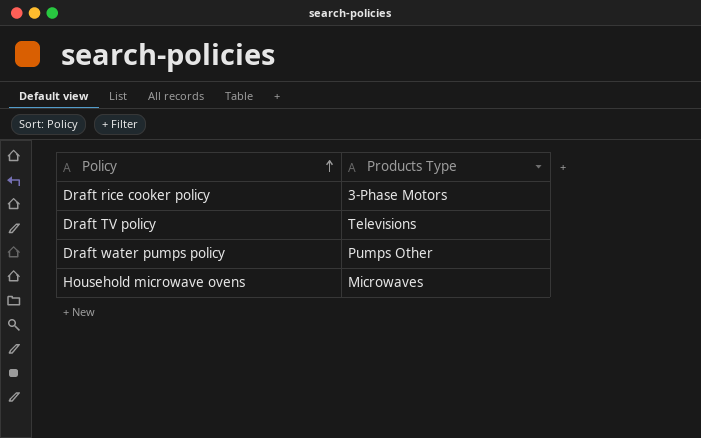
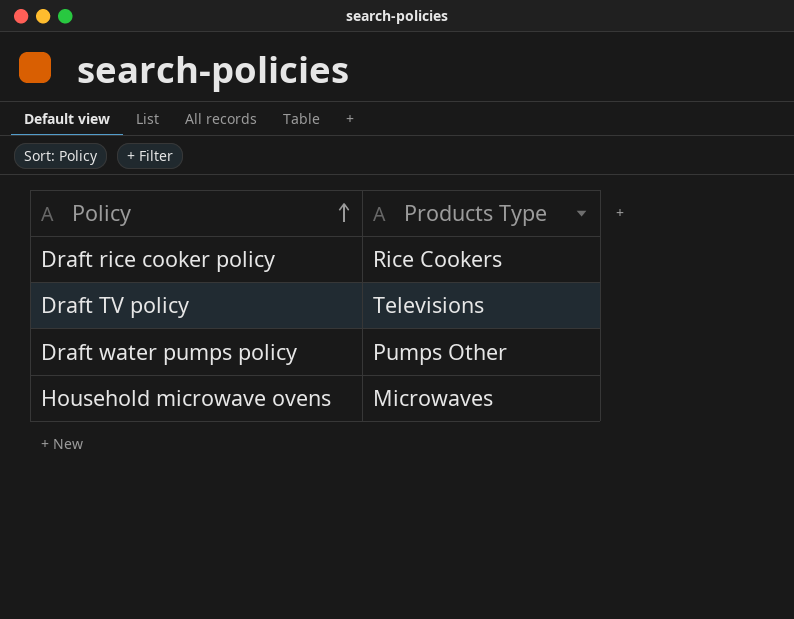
Draft rice cooker policy | Products Type: 3-Phase Motors -> Rice Cookers

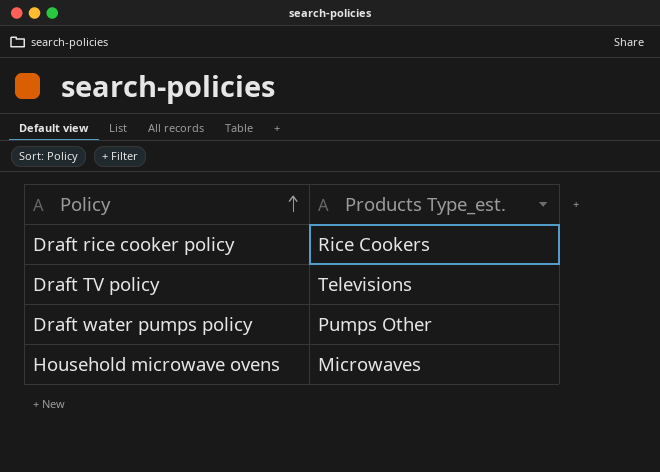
column name: Products Type -> Products Type_est.

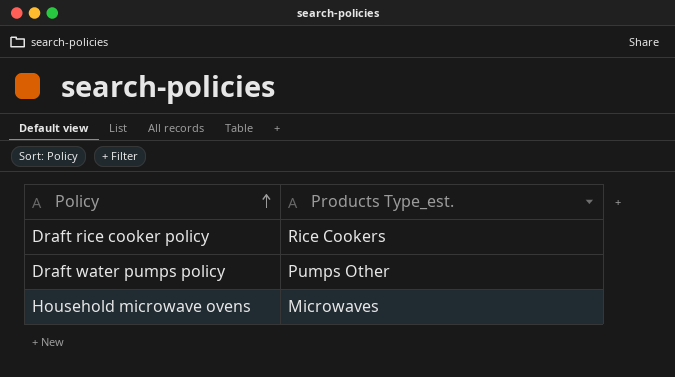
row Draft TV policy: Televisions -> none

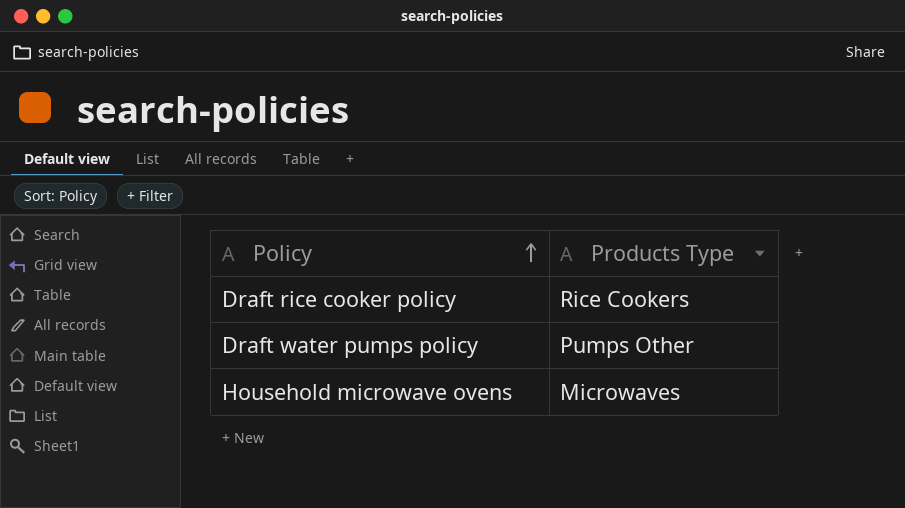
column name: Products Type_est. -> Products Type

